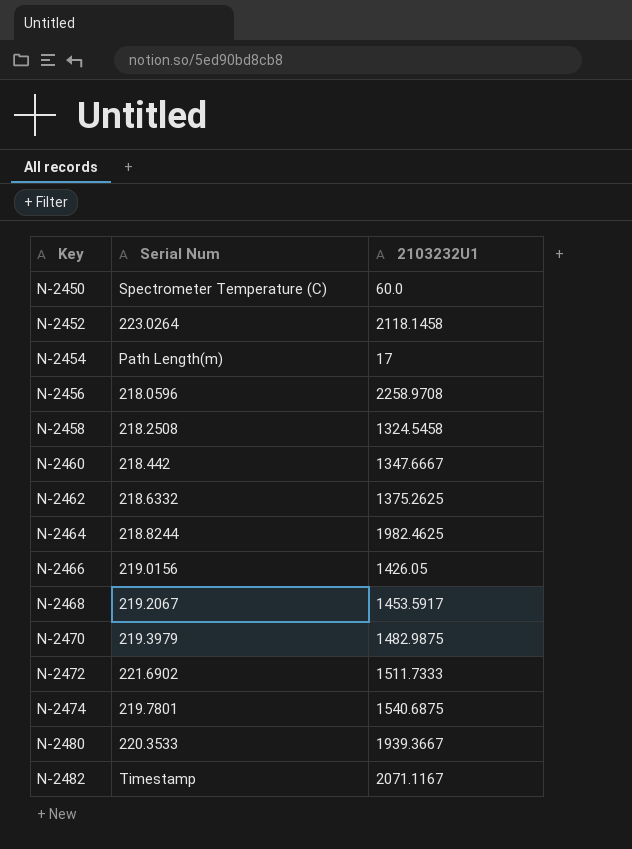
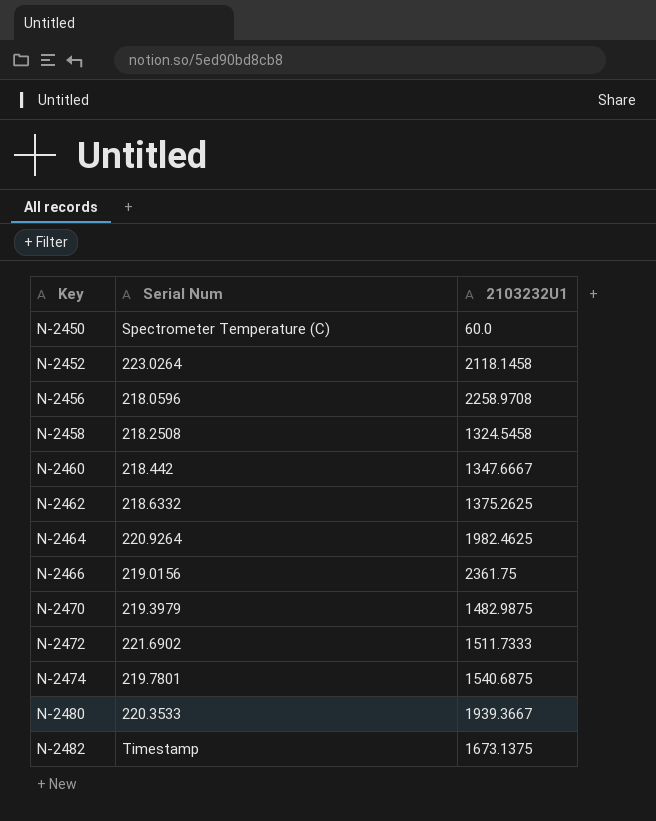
row N-2454: Path Length(m) | 17 -> none
row N-2468: 219.2067 | 1453.5917 -> none
N-2464 | Serial Num: 218.8244 -> 220.9264
N-2466 | 2103232U1: 1426.05 -> 2361.75
N-2482 | 2103232U1: 2071.1167 -> 1673.1375

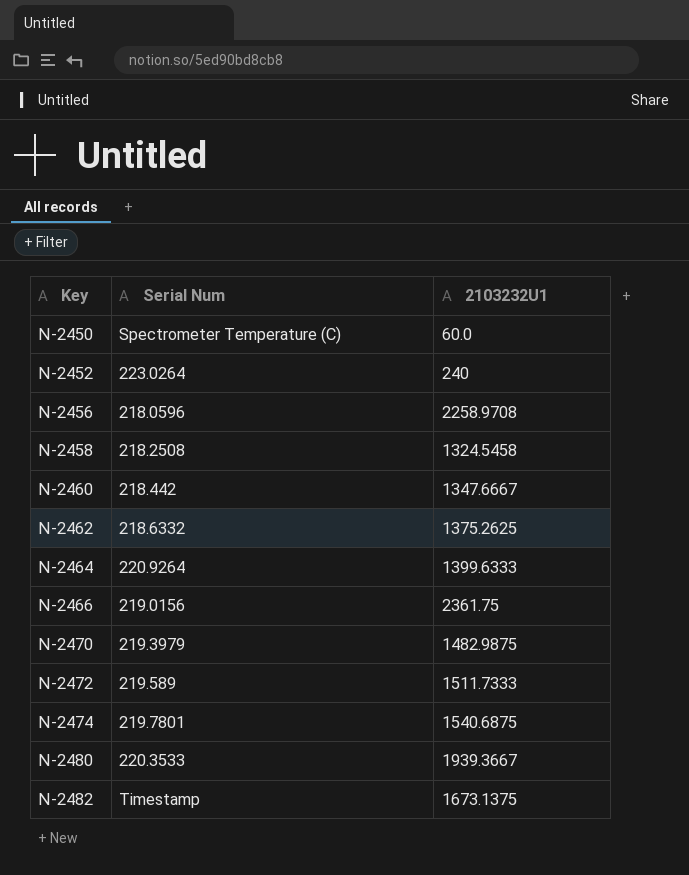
N-2452 | 2103232U1: 2118.1458 -> 240
N-2464 | 2103232U1: 1982.4625 -> 1399.6333
N-2472 | Serial Num: 221.6902 -> 219.589

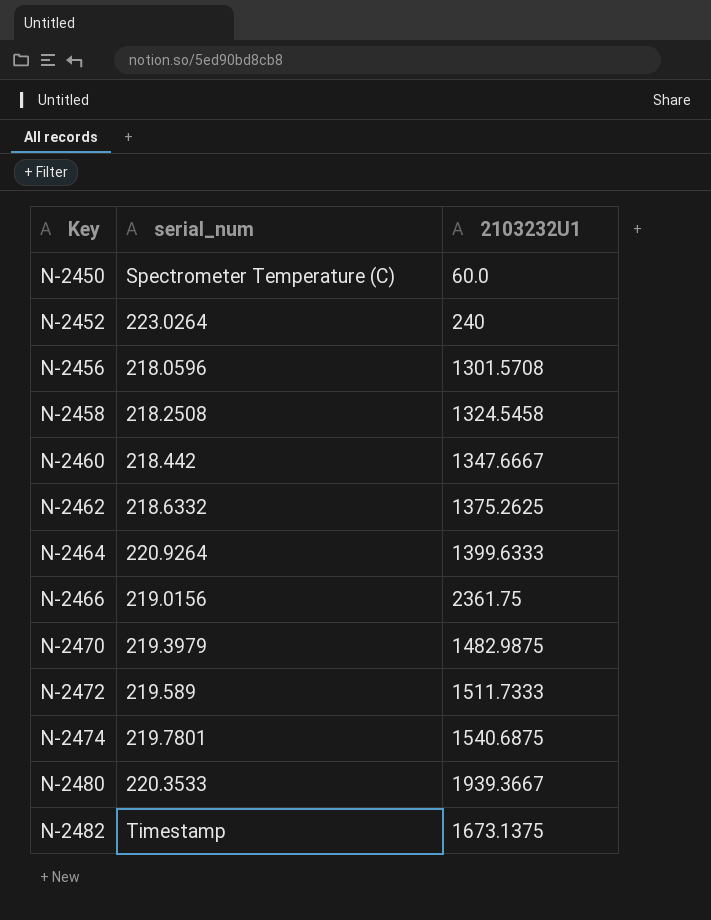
column name: Serial Num -> serial_num
N-2456 | 2103232U1: 2258.9708 -> 1301.5708

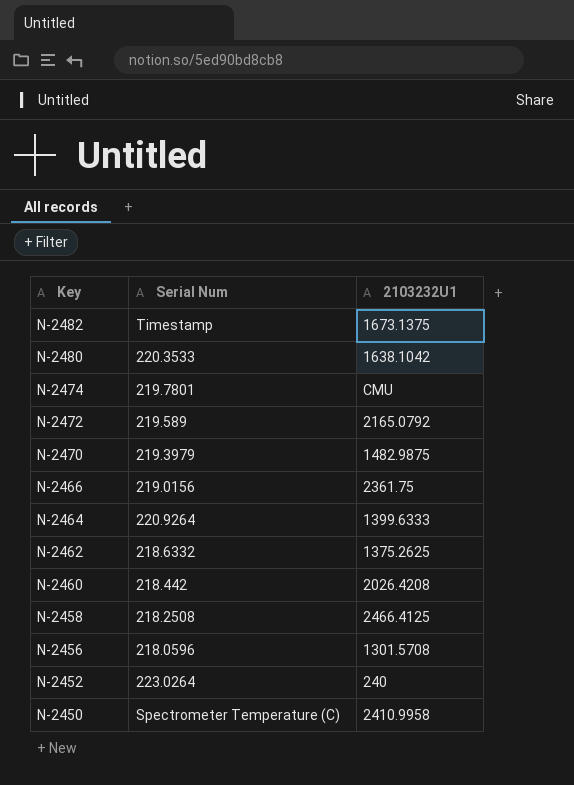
row order: Key ascending -> Key descending
column name: serial_num -> Serial Num
N-2480 | 2103232U1: 1939.3667 -> 1638.1042
N-2474 | 2103232U1: 1540.6875 -> CMU
N-2472 | 2103232U1: 1511.7333 -> 2165.0792
N-2460 | 2103232U1: 1347.6667 -> 2026.4208
N-2458 | 2103232U1: 1324.5458 -> 2466.4125
N-2450 | 2103232U1: 60.0 -> 2410.9958

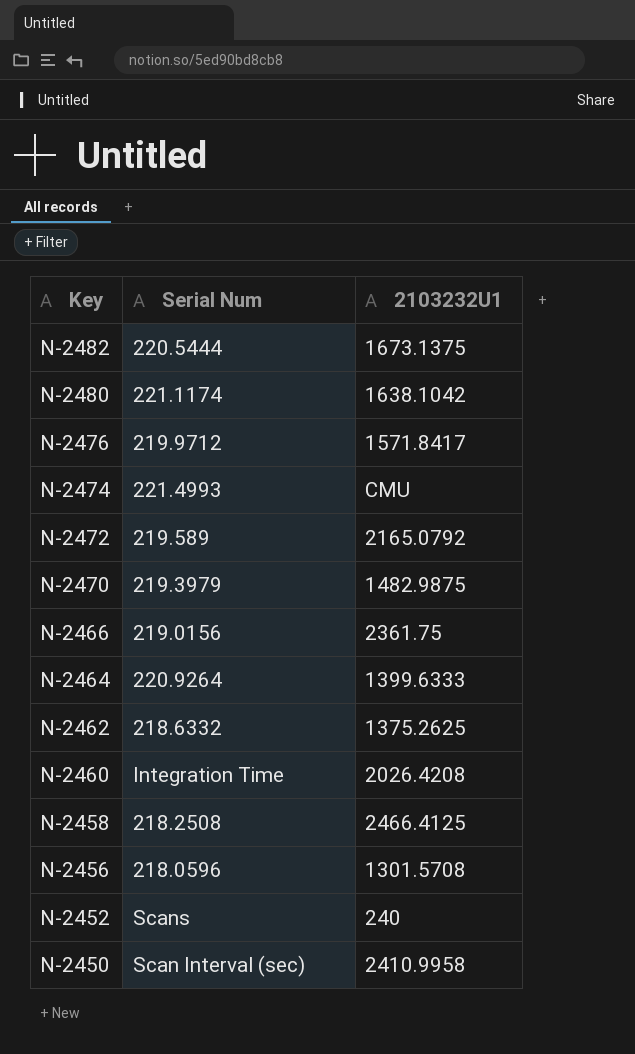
N-2482 | Serial Num: Timestamp -> 220.5444
N-2480 | Serial Num: 220.3533 -> 221.1174
row N-2476: none -> 219.9712 | 1571.8417
N-2474 | Serial Num: 219.7801 -> 221.4993
N-2460 | Serial Num: 218.442 -> Integration Time
N-2452 | Serial Num: 223.0264 -> Scans
N-2450 | Serial Num: Spectrometer Temperature (C) -> Scan Interval (sec)

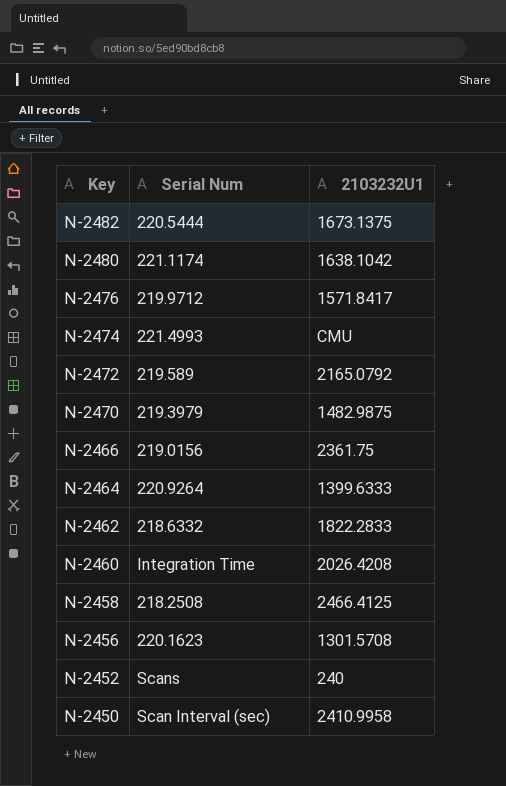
N-2462 | 2103232U1: 1375.2625 -> 1822.2833
N-2456 | Serial Num: 218.0596 -> 220.1623

